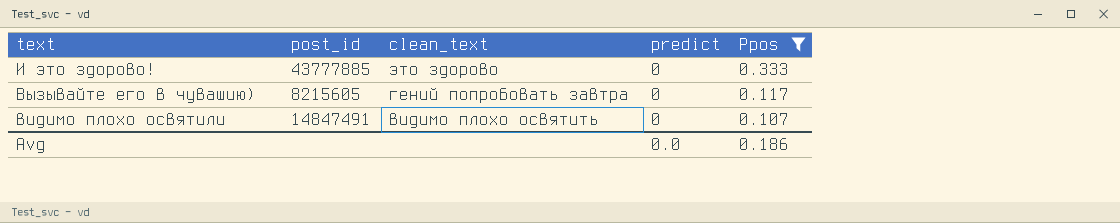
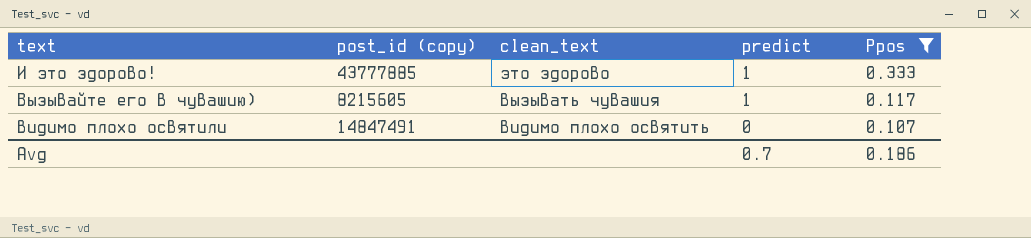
column name: post_id -> post_id (copy)
И это здорово! | predict: 0 -> 1
Вызывайте его в чувашию) | clean_text: гений попробовать завтра -> вызывать чувашия
Вызывайте его в чувашию) | predict: 0 -> 1
Avg | predict: 0.0 -> 0.7

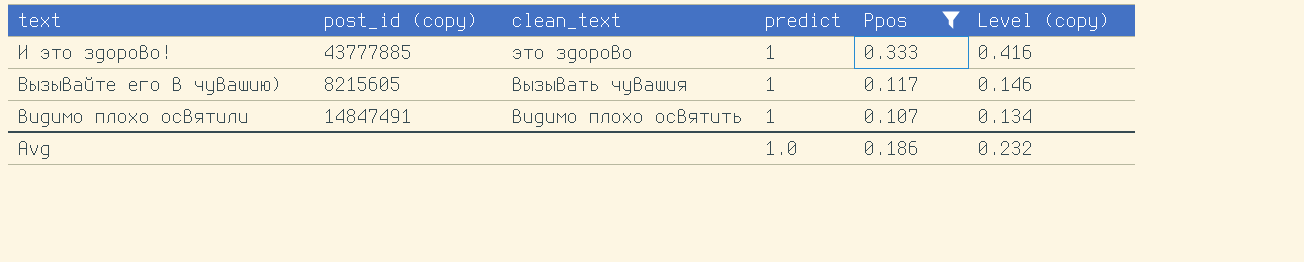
column Level (copy) | formula: none -> [Ppos] * 1.25
видимо плохо освятили | predict: 0 -> 1
Avg | predict: 0.7 -> 1.0

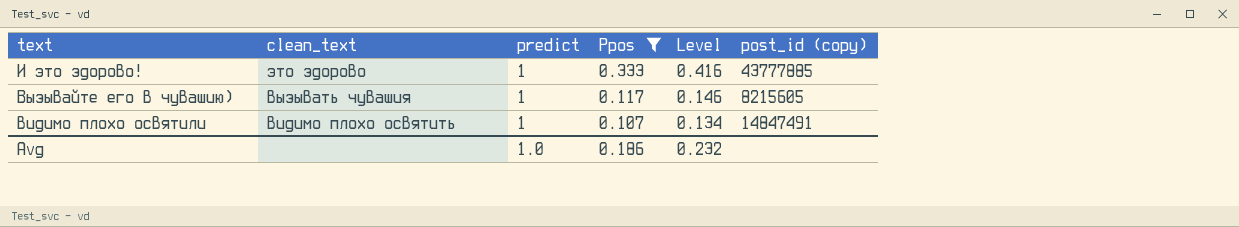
column name: Level (copy) -> Level
column post_id (copy) | position: 2 -> 6

